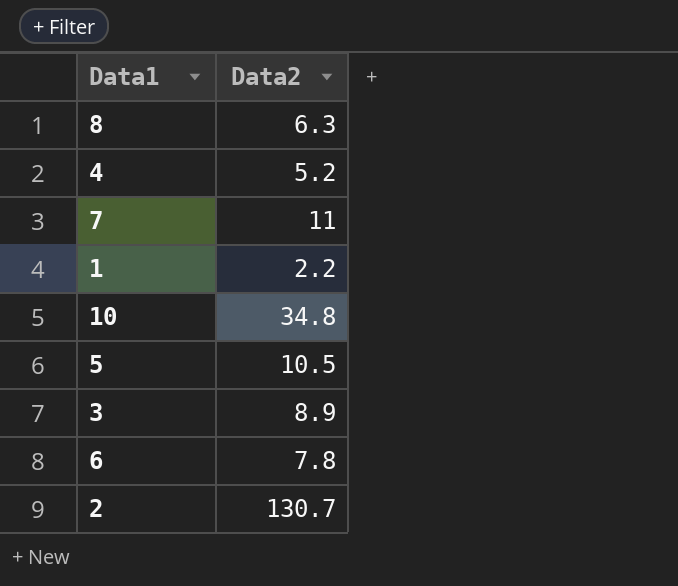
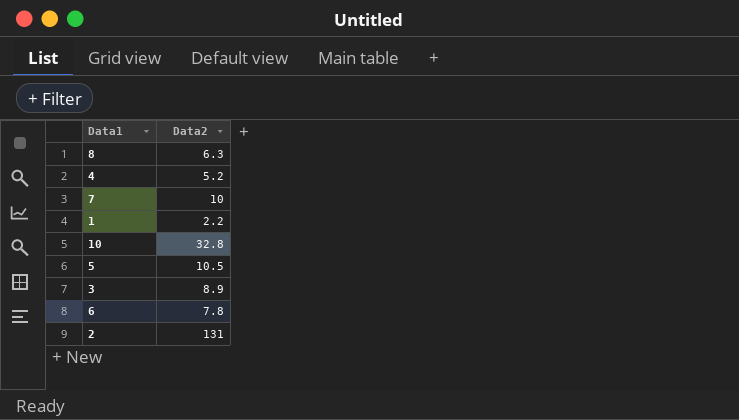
7 | Data2: 11 -> 10
10 | Data2: 34.8 -> 32.8
2 | Data2: 130.7 -> 131

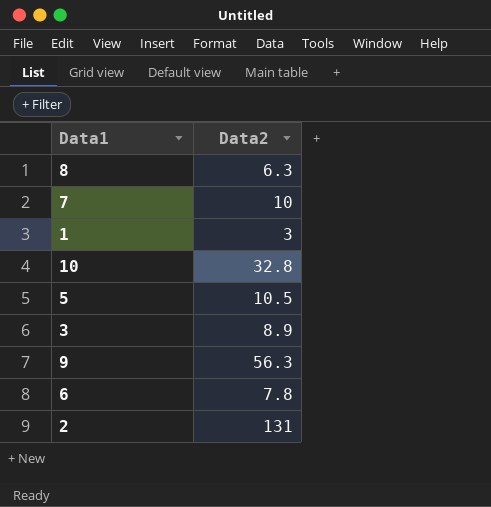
row 4: 5.2 -> none
1 | Data2: 2.2 -> 3
row 9: none -> 56.3

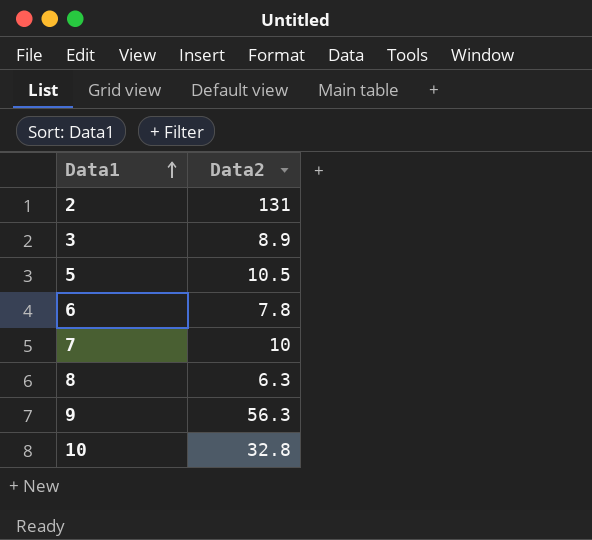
row order: none -> Data1 ascending
row 1: 3 -> none

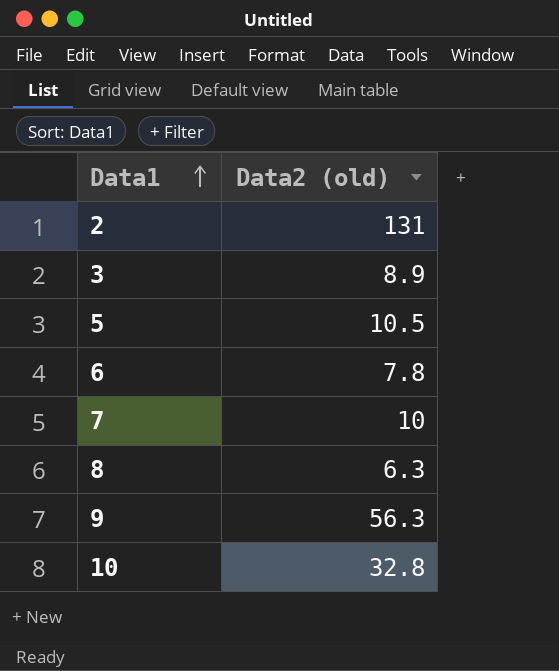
column name: Data2 -> Data2 (old)

